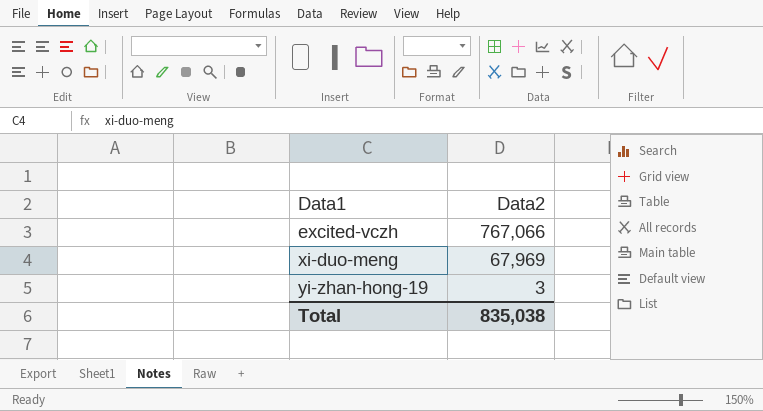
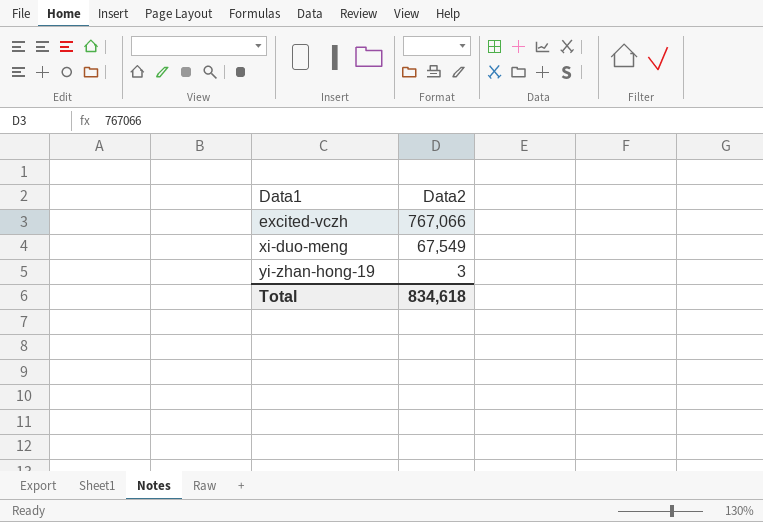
xi-duo-meng | Data2: 67,969 -> 67,549
Total | Data2: 835,038 -> 834,618

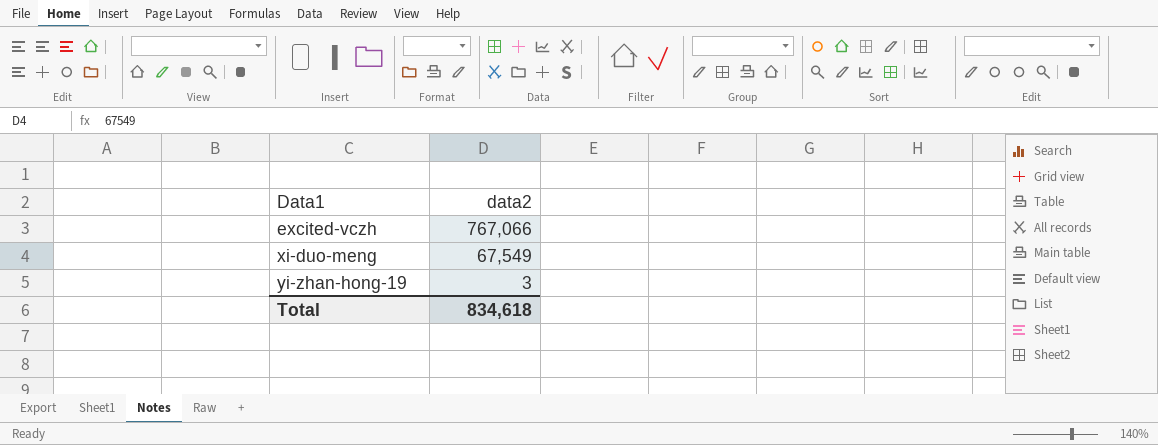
column name: Data2 -> data2

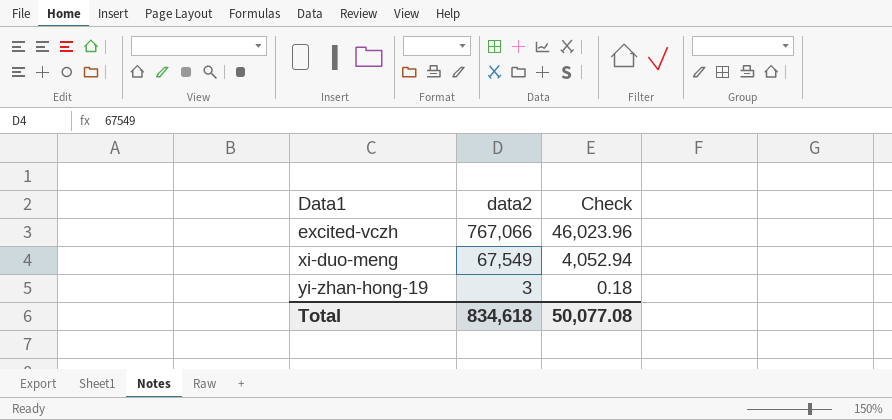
column Check | formula: none -> [data2] * 0.06

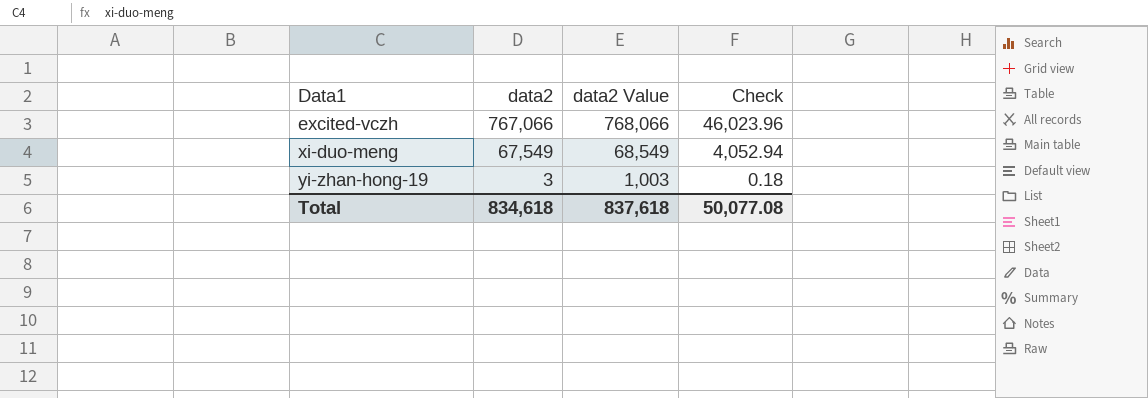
column data2 Value | formula: none -> [data2] + 1000

